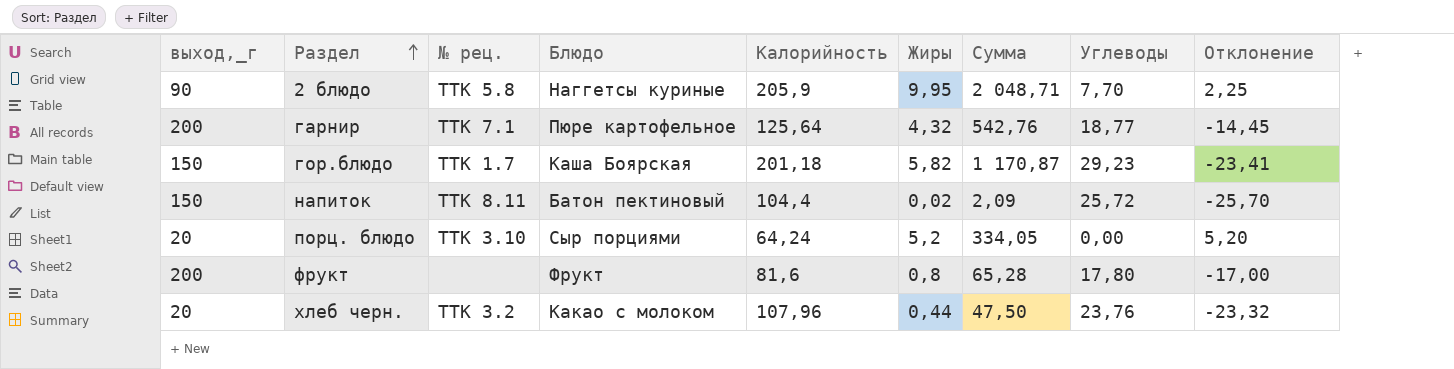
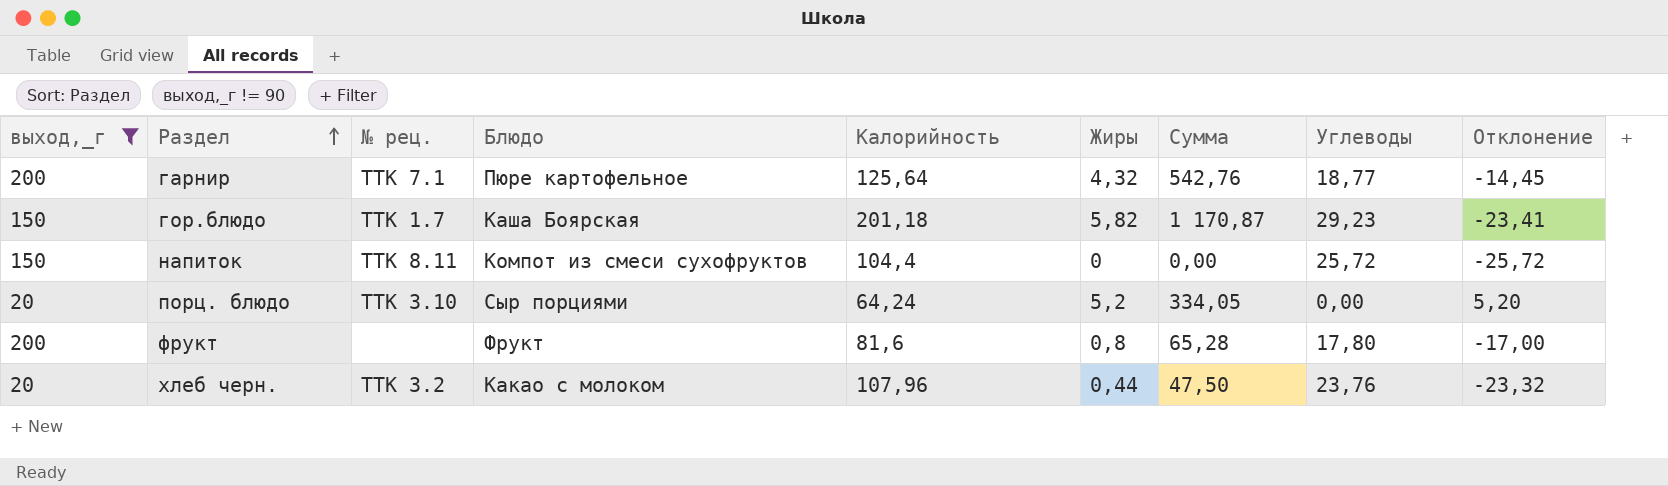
filter: none -> выход,_г != 90
напиток | Блюдо: Батон пектиновый -> Компот из смеси сухофруктов
напиток | Жиры: 0,02 -> 0
напиток | Сумма: 2,09 -> 0,00
напиток | Отклонение: -25,70 -> -25,72

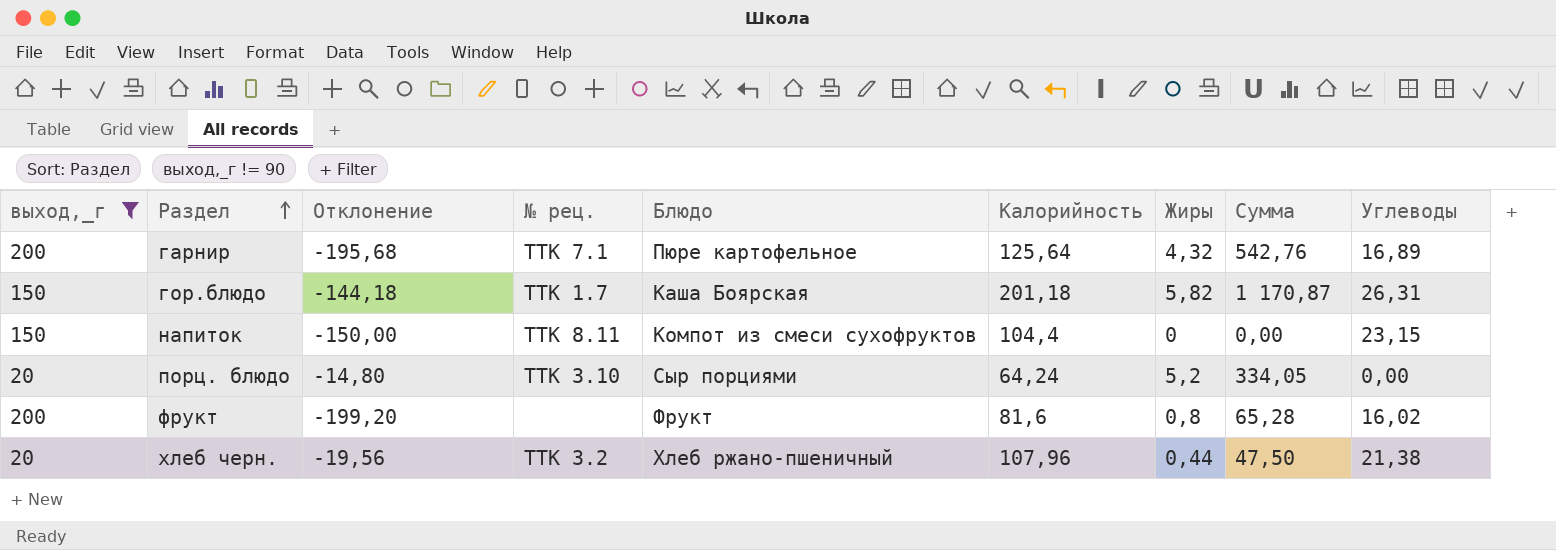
column Отклонение | formula: [Жиры] - [Углеводы] -> [Жиры] - [выход,_г]
column Отклонение | position: 9 -> 3
гарнир | Углеводы: 18,77 -> 16,89
гор.блюдо | Углеводы: 29,23 -> 26,31
напиток | Углеводы: 25,72 -> 23,15
фрукт | Углеводы: 17,80 -> 16,02
хлеб черн. | Блюдо: Какао с молоком -> Хлеб ржано-пшеничный
хлеб черн. | Углеводы: 23,76 -> 21,38

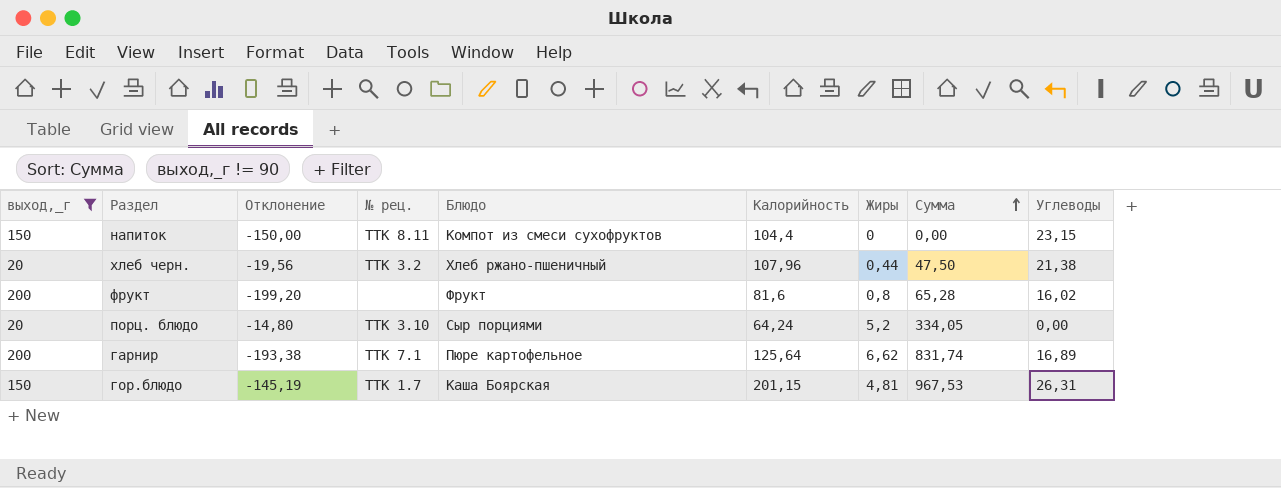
row order: Раздел ascending -> Сумма ascending
гарнир | Отклонение: -195,68 -> -193,38
гарнир | Жиры: 4,32 -> 6,62
гарнир | Сумма: 542,76 -> 831,74
гор.блюдо | Отклонение: -144,18 -> -145,19
гор.блюдо | Калорийность: 201,18 -> 201,15
гор.блюдо | Жиры: 5,82 -> 4,81
гор.блюдо | Сумма: 1 170,87 -> 967,53

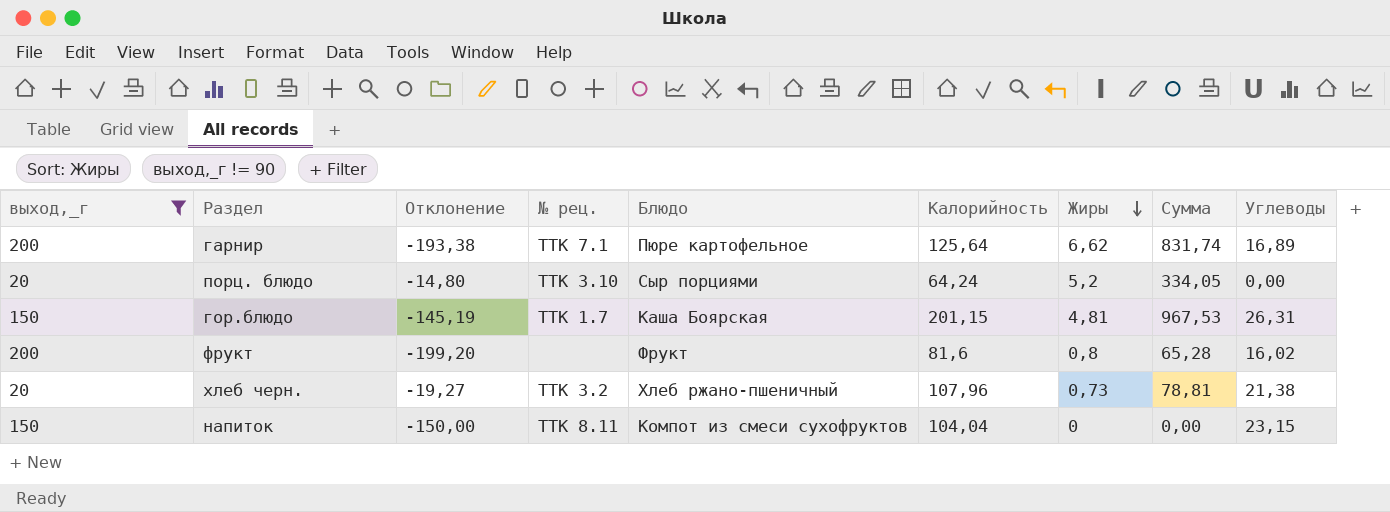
row order: Сумма ascending -> Жиры descending
хлеб черн. | Отклонение: -19,56 -> -19,27
хлеб черн. | Жиры: 0,44 -> 0,73
хлеб черн. | Сумма: 47,50 -> 78,81
напиток | Калорийность: 104,4 -> 104,04

